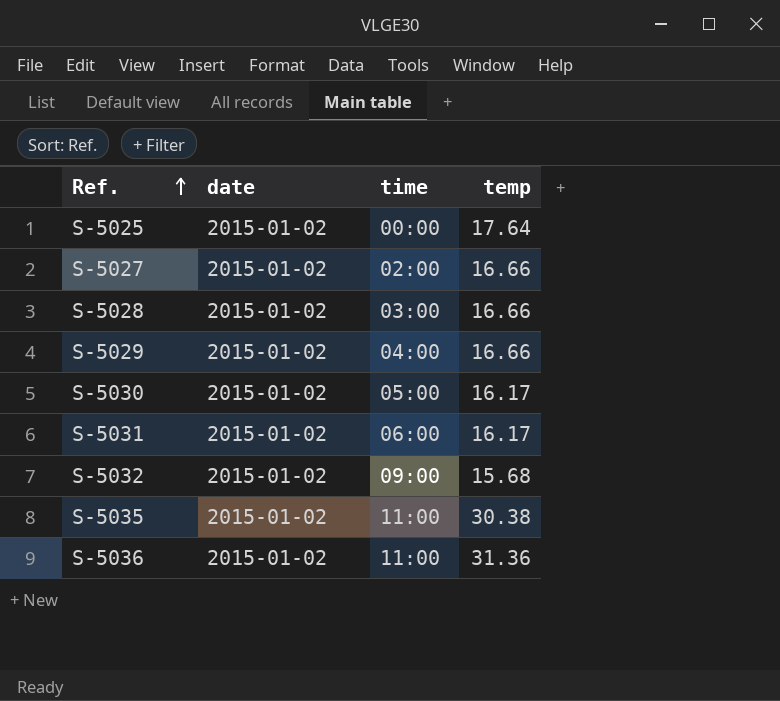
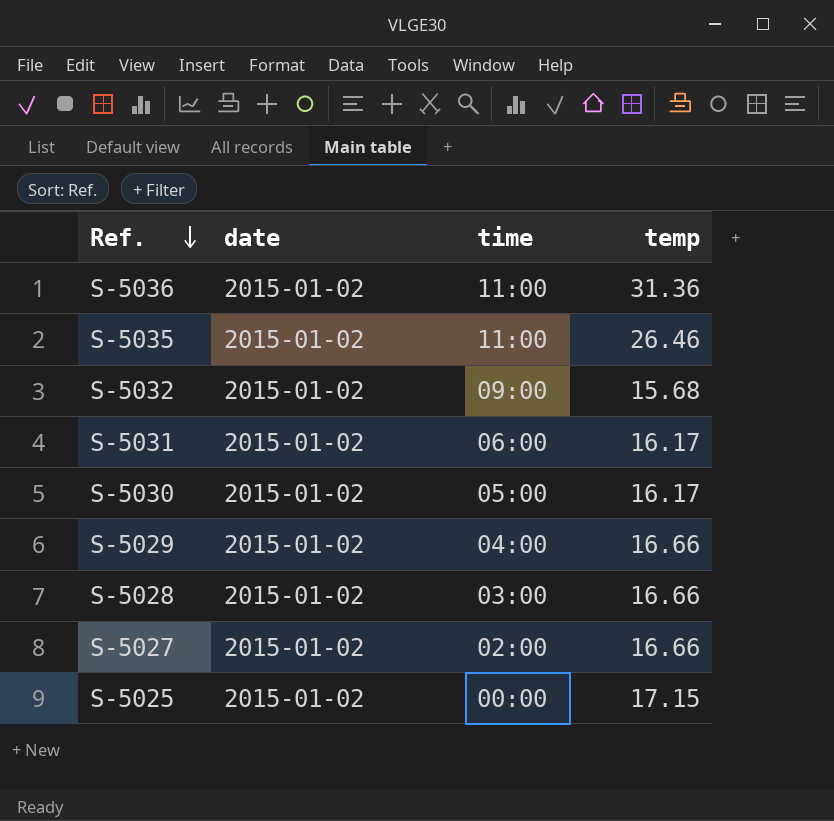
row order: Ref. ascending -> Ref. descending
S-5035 | temp: 30.38 -> 26.46
S-5025 | temp: 17.64 -> 17.15

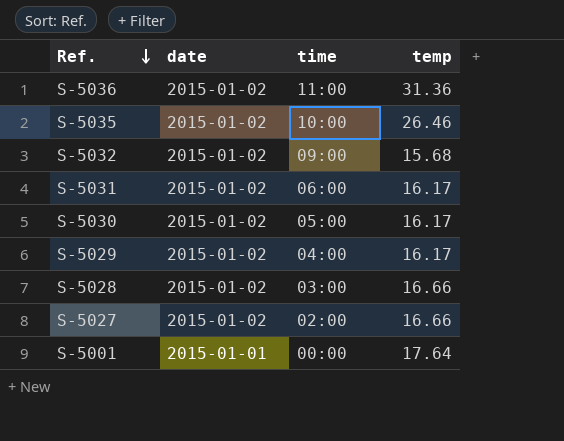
row S-5025: 2015-01-02 | 00:00 | 17.15 -> none
S-5035 | time: 11:00 -> 10:00
S-5029 | temp: 16.66 -> 16.17
row S-5001: none -> 2015-01-01 | 00:00 | 17.64

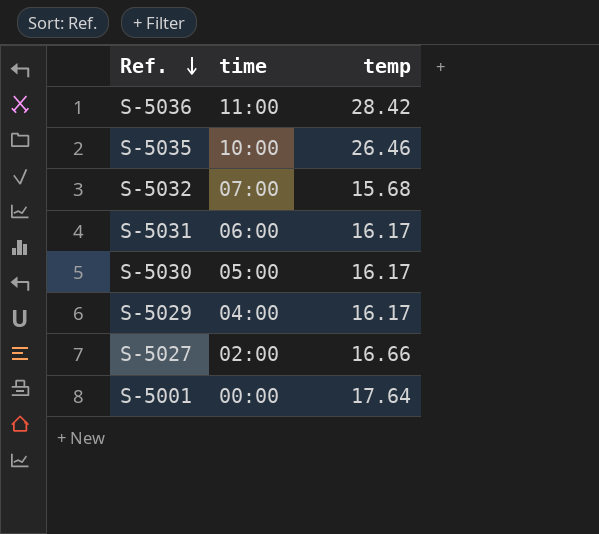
column date | position: 2 -> none
row S-5028: 2015-01-02 | 03:00 | 16.66 -> none
S-5036 | temp: 31.36 -> 28.42
S-5032 | time: 09:00 -> 07:00

